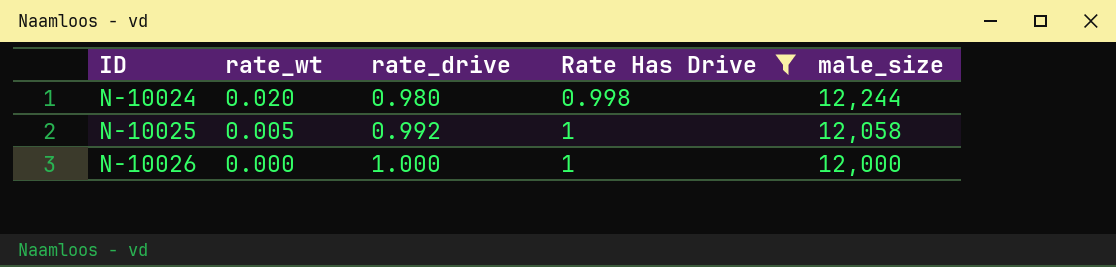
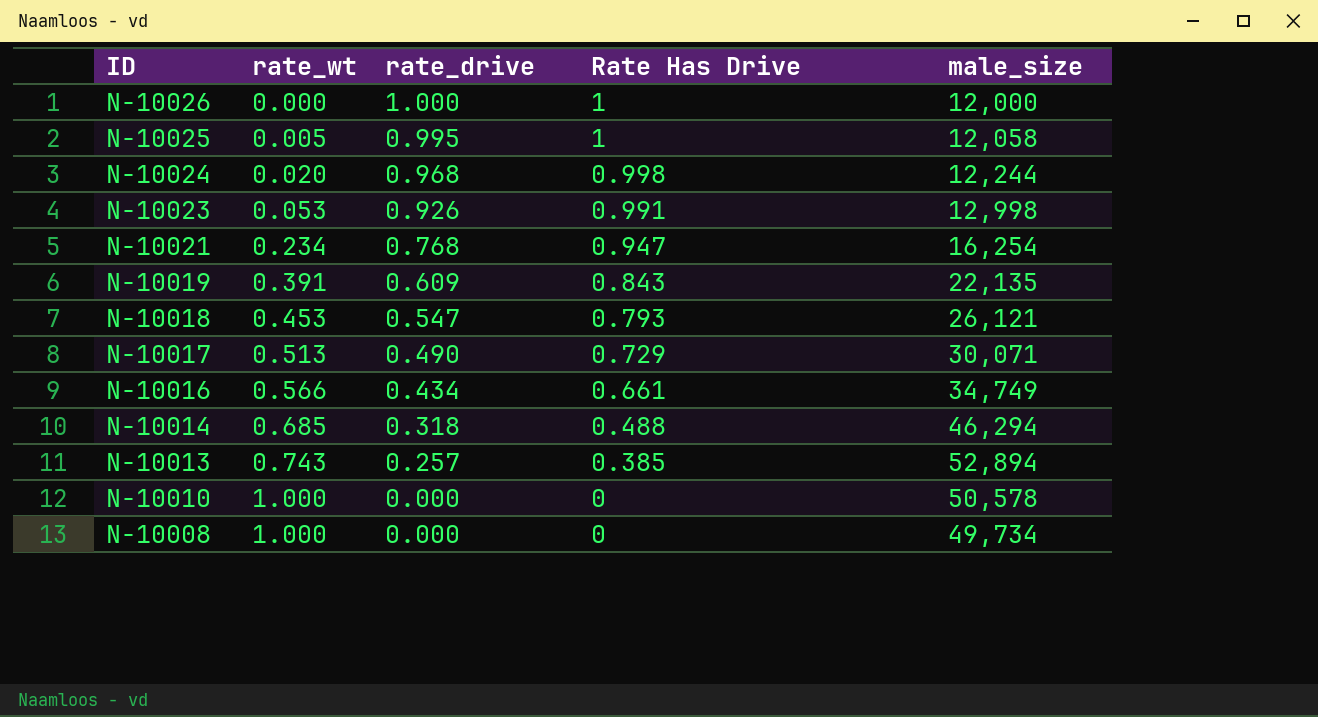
filter: Rate Has Drive >= 0.998 -> none
row order: ID ascending -> ID descending
N-10025 | rate_drive: 0.992 -> 0.995
N-10024 | rate_drive: 0.980 -> 0.968

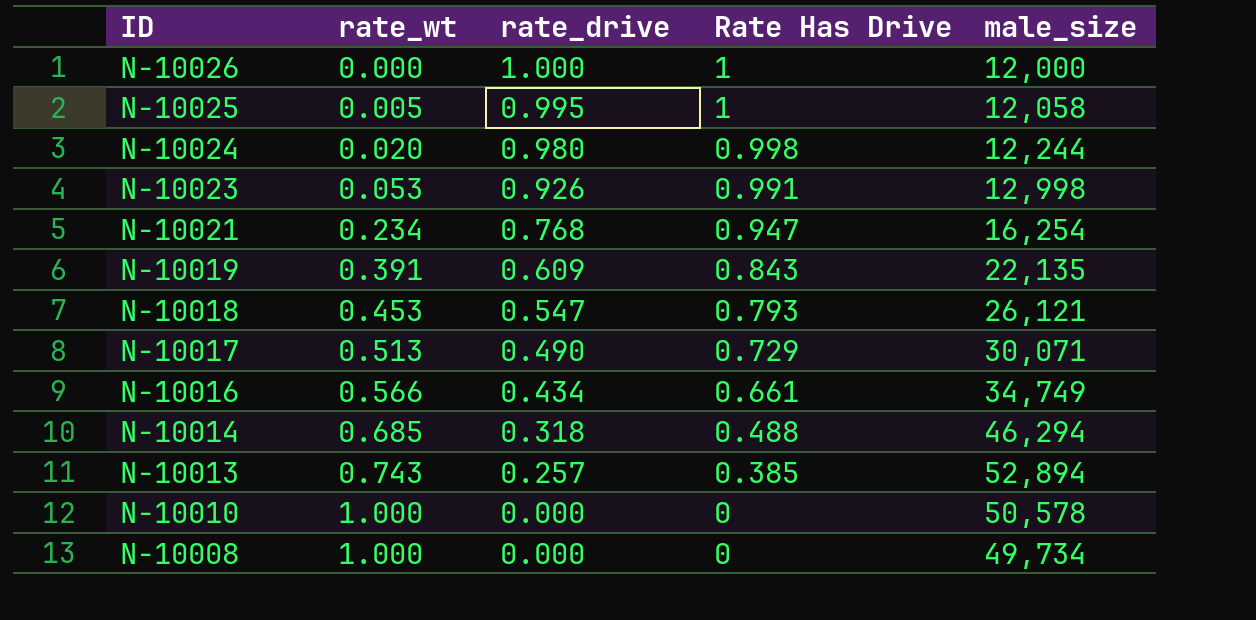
N-10024 | rate_drive: 0.968 -> 0.980

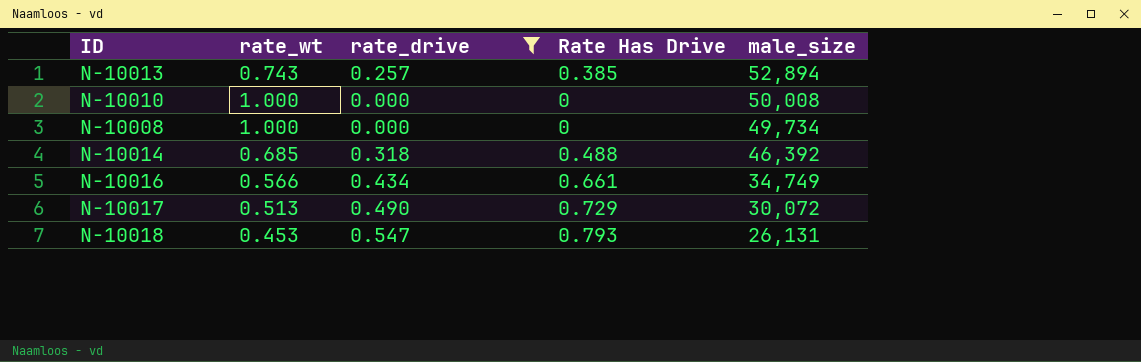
filter: none -> rate_drive <= 0.547
row order: ID descending -> male_size descending
N-10010 | male_size: 50,578 -> 50,008
N-10014 | male_size: 46,294 -> 46,392
N-10017 | male_size: 30,071 -> 30,072
N-10018 | male_size: 26,121 -> 26,131

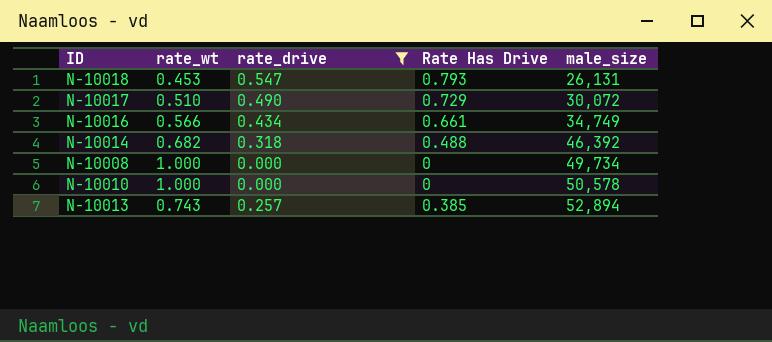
row order: male_size descending -> male_size ascending
N-10017 | rate_wt: 0.513 -> 0.510
N-10014 | rate_wt: 0.685 -> 0.682
N-10010 | male_size: 50,008 -> 50,578

